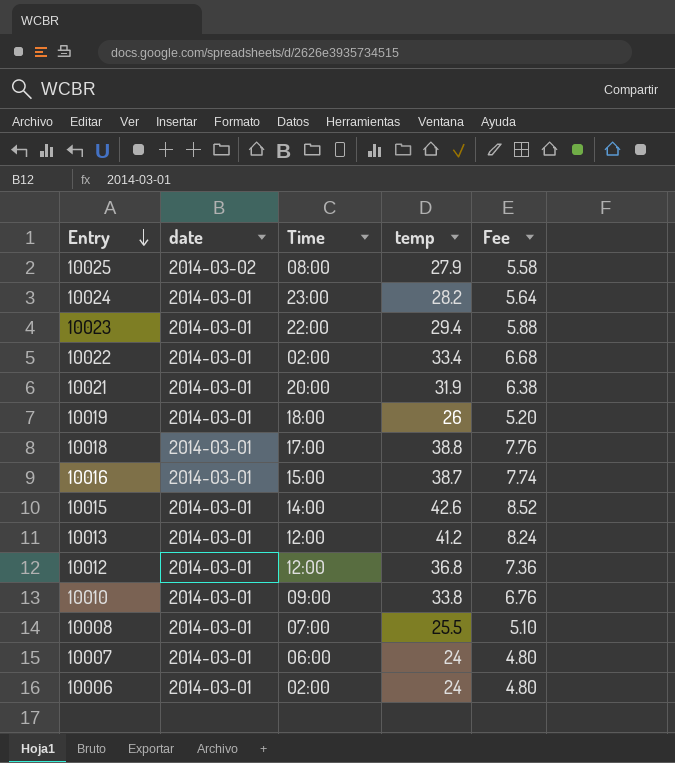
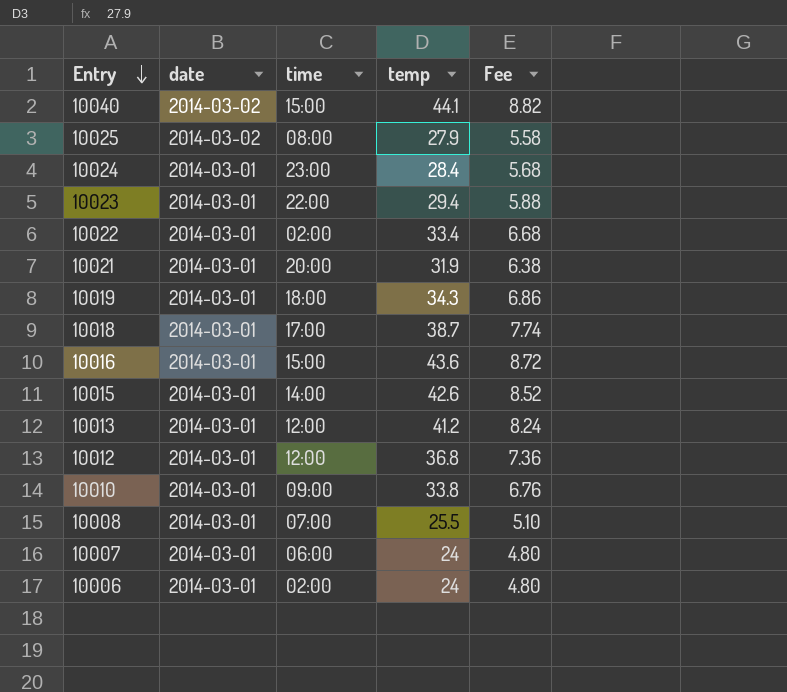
column name: Time -> time
row 10040: none -> 2014-03-02 | 15:00 | 44.1 | 8.82
10024 | temp: 28.2 -> 28.4
10024 | Fee: 5.64 -> 5.68
10019 | temp: 26 -> 34.3
10019 | Fee: 5.20 -> 6.86
10018 | temp: 38.8 -> 38.7
10018 | Fee: 7.76 -> 7.74
10016 | temp: 38.7 -> 43.6
10016 | Fee: 7.74 -> 8.72

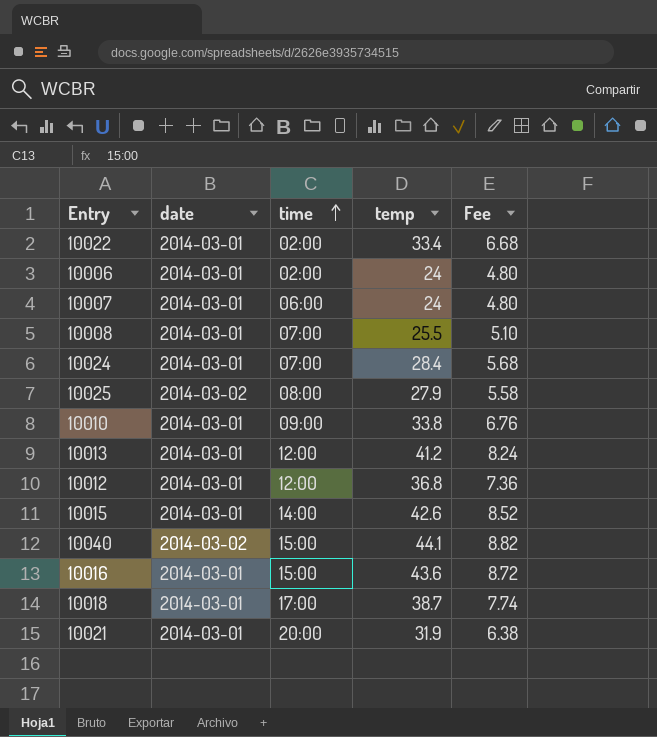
row order: Entry descending -> time ascending
row 10023: 2014-03-01 | 22:00 | 29.4 | 5.88 -> none
row 10019: 2014-03-01 | 18:00 | 34.3 | 6.86 -> none
10024 | time: 23:00 -> 07:00

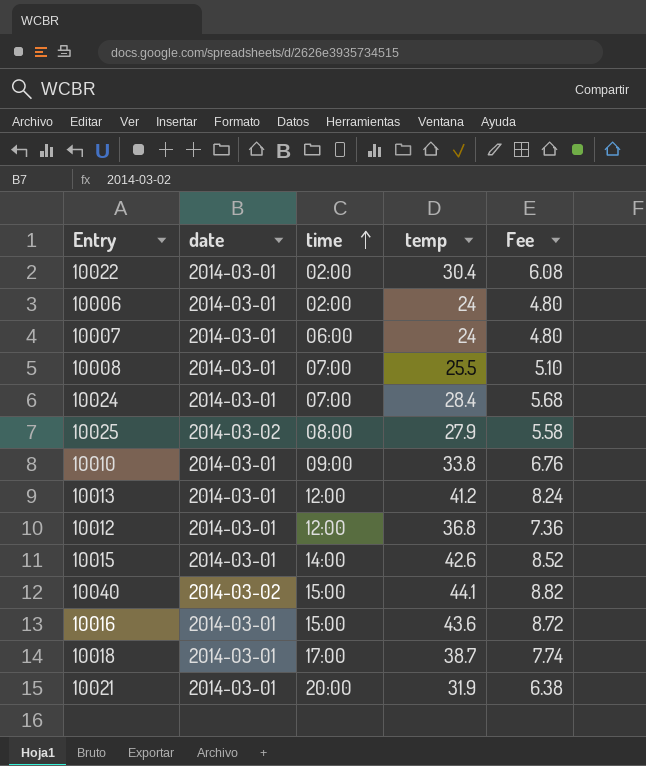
10022 | temp: 33.4 -> 30.4
10022 | Fee: 6.68 -> 6.08

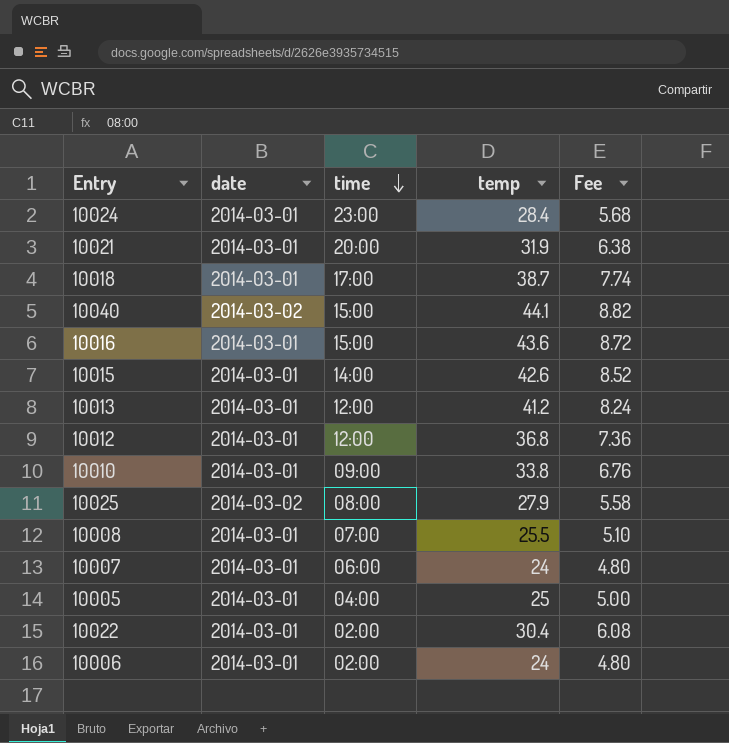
row order: time ascending -> time descending
10024 | time: 07:00 -> 23:00
row 10005: none -> 2014-03-01 | 04:00 | 25 | 5.00

